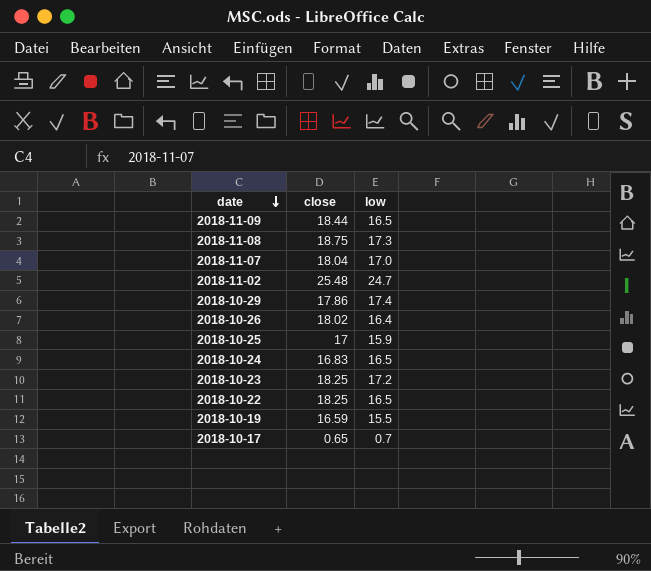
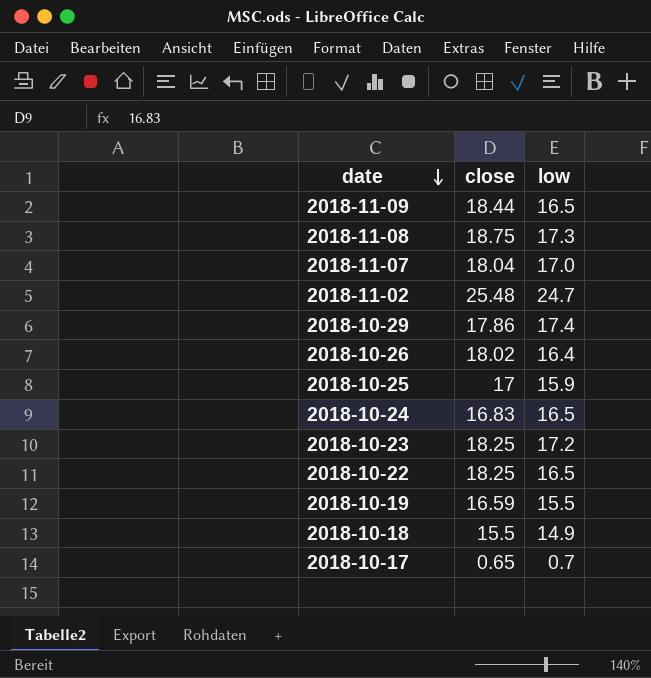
row 2018-10-18: none -> 15.5 | 14.9

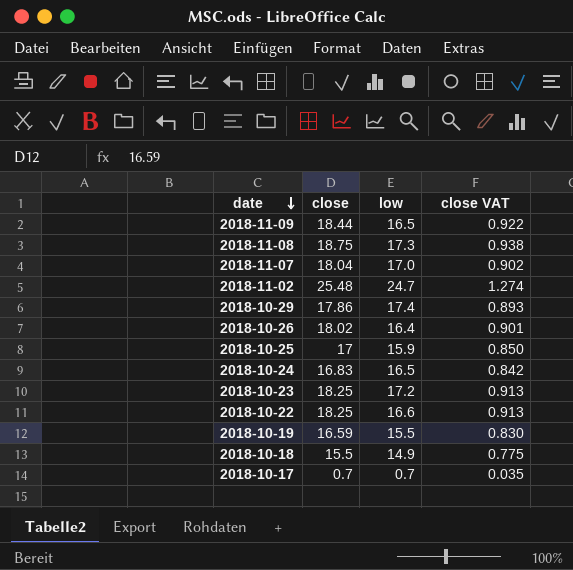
column close VAT | formula: none -> [close] * 0.05
2018-10-22 | low: 16.5 -> 16.6
2018-10-17 | close: 0.65 -> 0.7

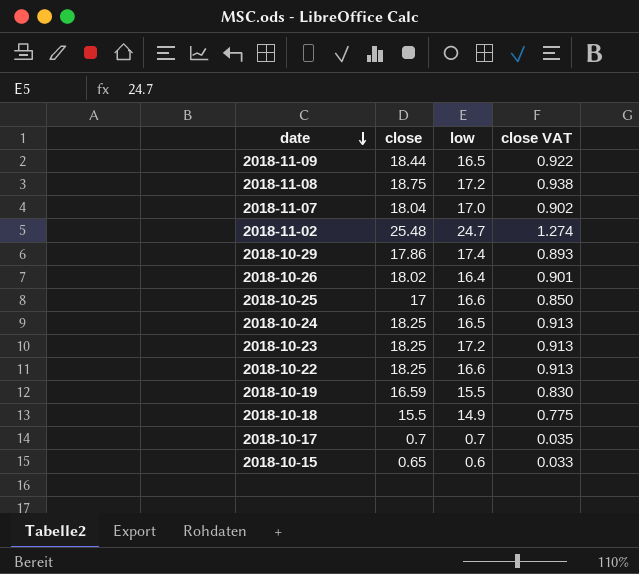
2018-11-08 | low: 17.3 -> 17.2
2018-10-25 | low: 15.9 -> 16.6
2018-10-24 | close: 16.83 -> 18.25
2018-10-24 | close VAT: 0.842 -> 0.913
row 2018-10-15: none -> 0.65 | 0.6 | 0.033

